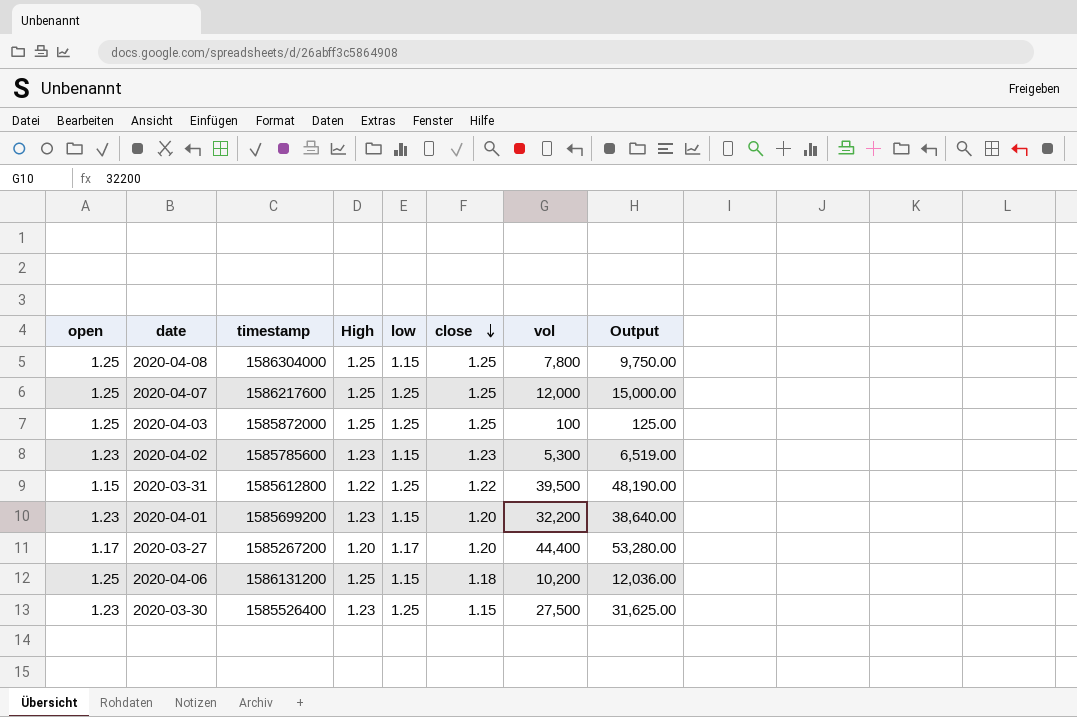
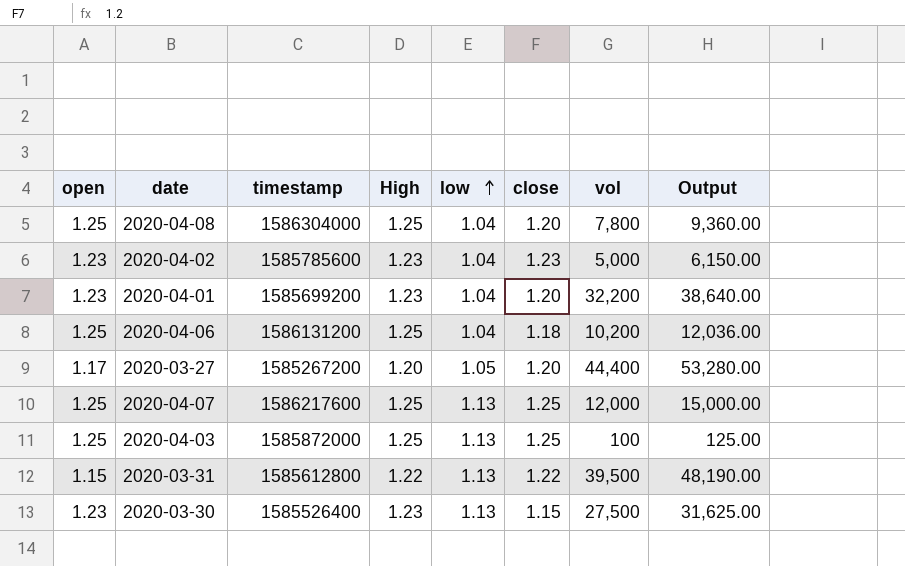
row order: close descending -> low ascending
2020-04-08 | low: 1.15 -> 1.04
2020-04-08 | close: 1.25 -> 1.20
2020-04-08 | Output: 9,750.00 -> 9,360.00
2020-04-02 | low: 1.15 -> 1.04
2020-04-02 | vol: 5,300 -> 5,000
2020-04-02 | Output: 6,519.00 -> 6,150.00
2020-04-01 | low: 1.15 -> 1.04
2020-04-06 | low: 1.15 -> 1.04
2020-03-27 | low: 1.17 -> 1.05
2020-04-07 | low: 1.25 -> 1.13
2020-04-03 | low: 1.25 -> 1.13
2020-03-31 | low: 1.25 -> 1.13
2020-03-30 | low: 1.25 -> 1.13

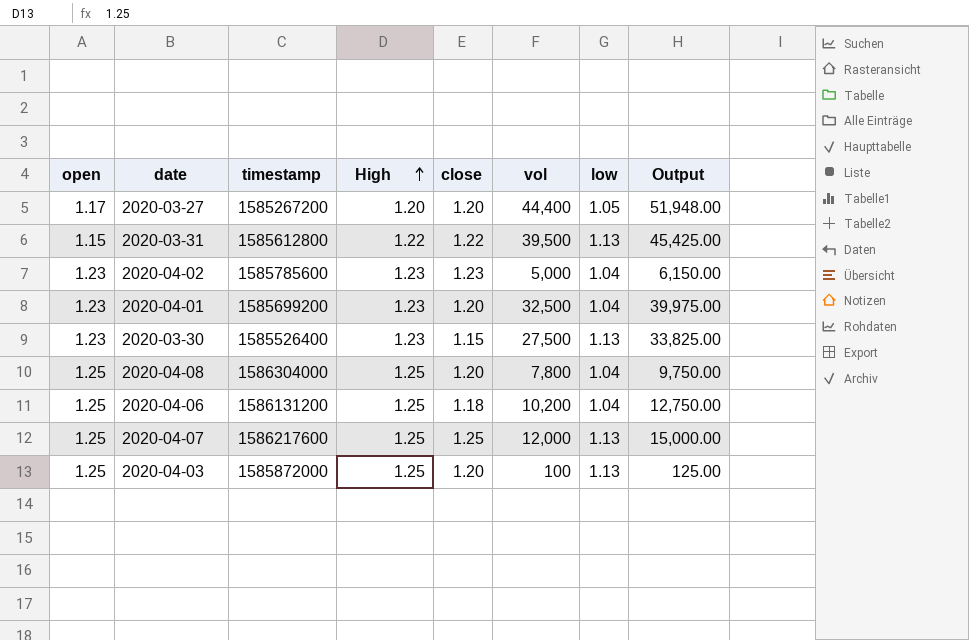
row order: low ascending -> High ascending
column low | position: 5 -> 7
column Output | formula: [close] * [vol] -> [open] * [vol]
2020-04-01 | vol: 32,200 -> 32,500
2020-04-03 | close: 1.25 -> 1.20

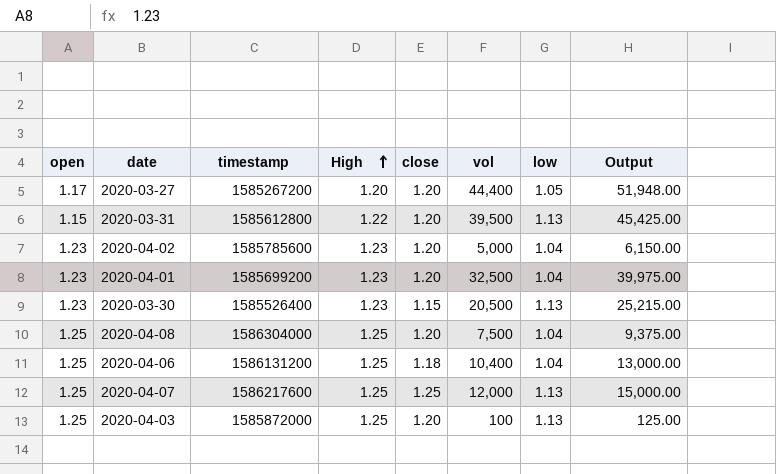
2020-03-31 | close: 1.22 -> 1.20
2020-04-02 | close: 1.23 -> 1.20
2020-03-30 | vol: 27,500 -> 20,500
2020-03-30 | Output: 33,825.00 -> 25,215.00
2020-04-08 | vol: 7,800 -> 7,500
2020-04-08 | Output: 9,750.00 -> 9,375.00
2020-04-06 | vol: 10,200 -> 10,400
2020-04-06 | Output: 12,750.00 -> 13,000.00

